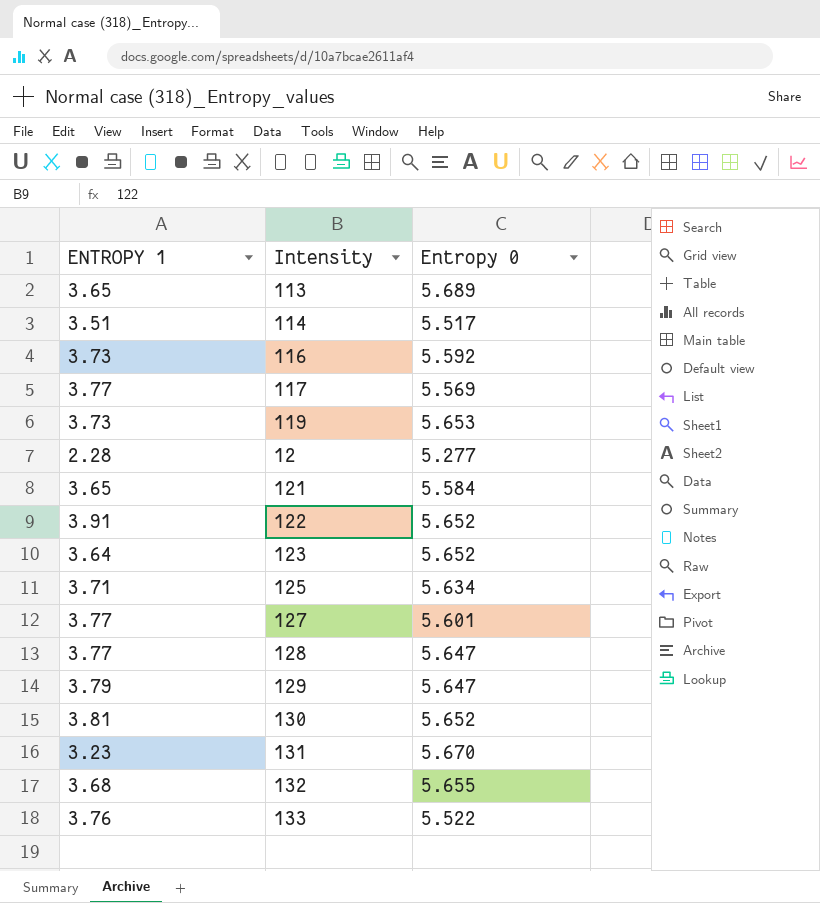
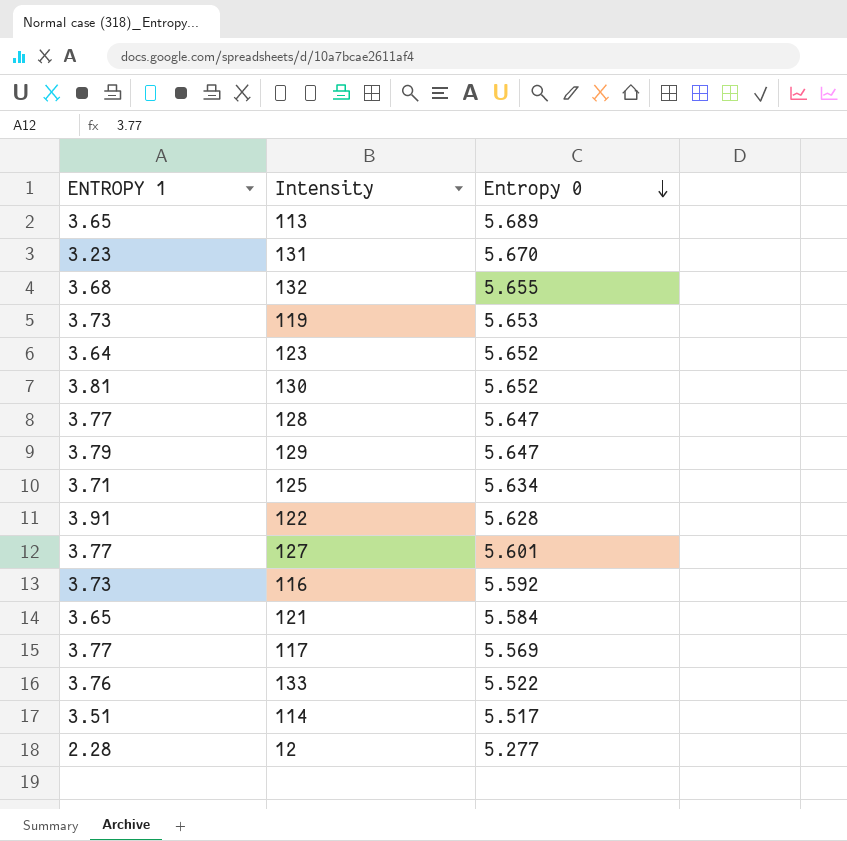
row order: none -> Entropy 0 descending
122 | Entropy 0: 5.652 -> 5.628

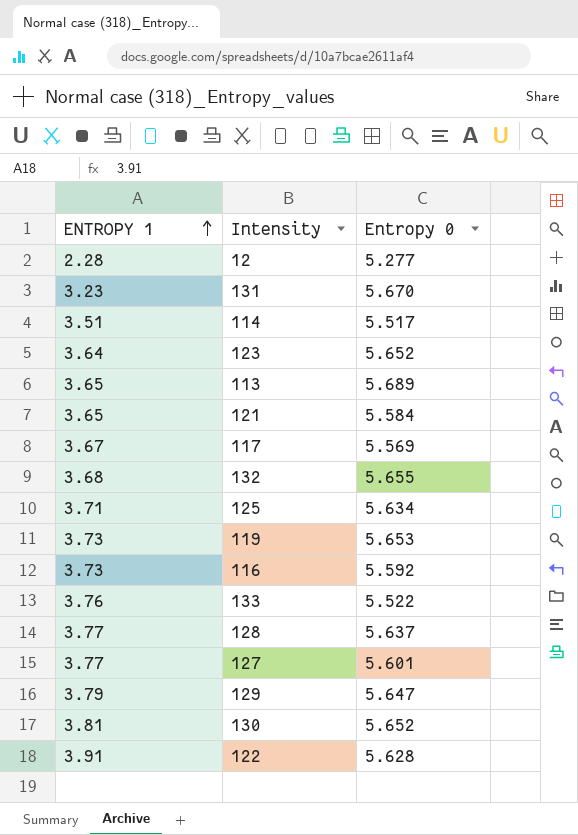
row order: Entropy 0 descending -> ENTROPY 1 ascending
117 | ENTROPY 1: 3.77 -> 3.67
128 | Entropy 0: 5.647 -> 5.637

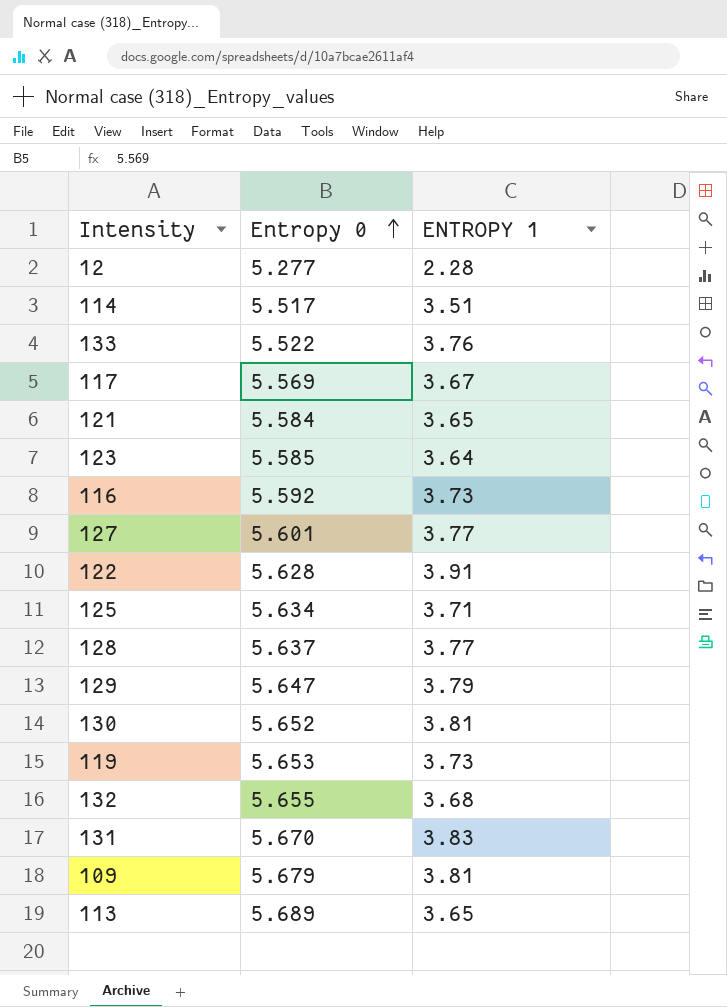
row order: ENTROPY 1 ascending -> Entropy 0 ascending
column ENTROPY 1 | position: 1 -> 3
123 | Entropy 0: 5.652 -> 5.585
131 | ENTROPY 1: 3.23 -> 3.83
row 109: none -> 5.679 | 3.81

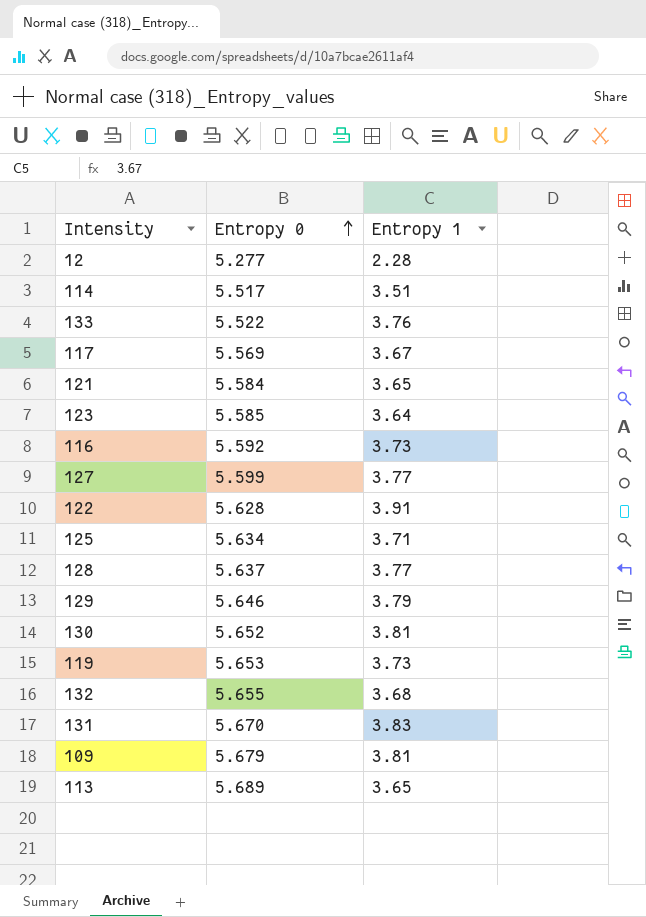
column name: ENTROPY 1 -> Entropy 1
127 | Entropy 0: 5.601 -> 5.599
129 | Entropy 0: 5.647 -> 5.646

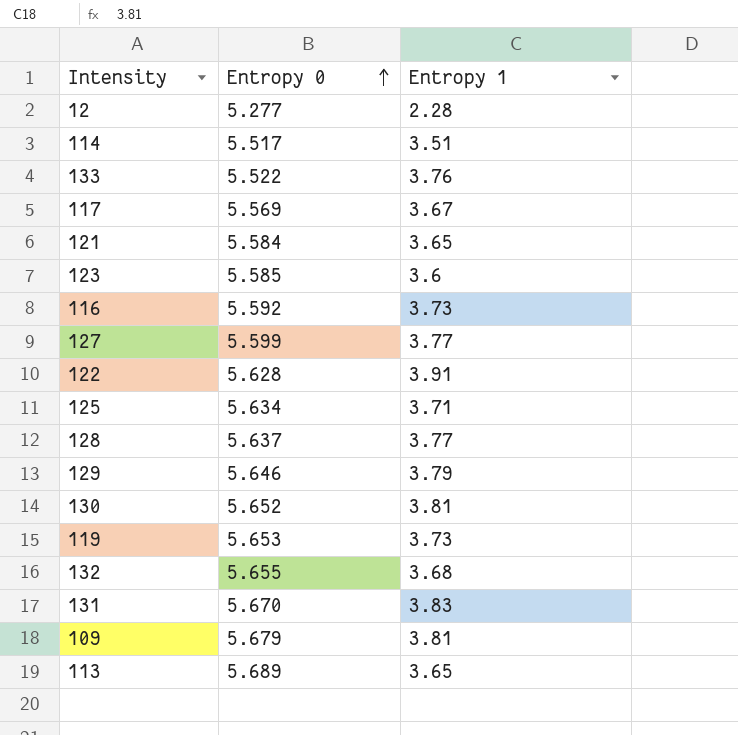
123 | Entropy 1: 3.64 -> 3.6

